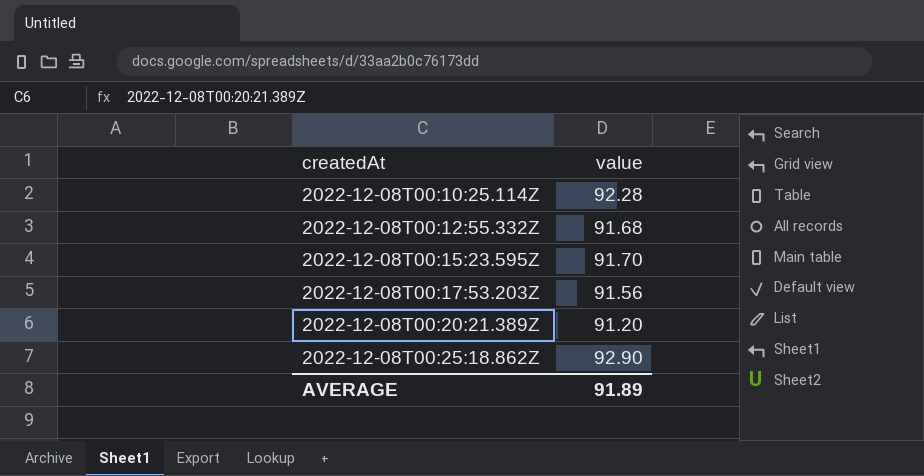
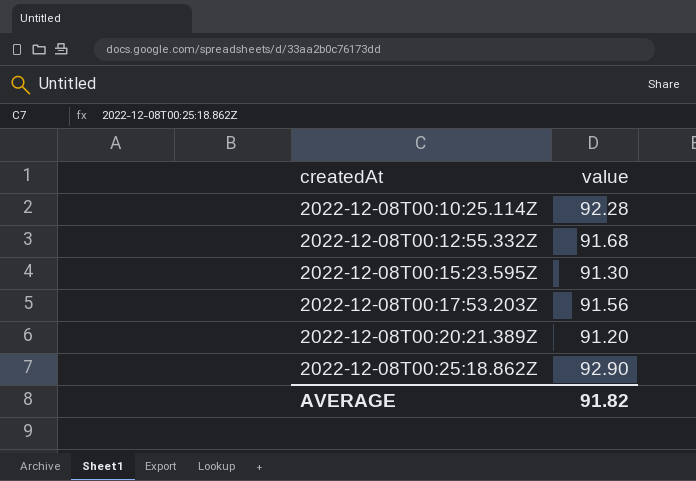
2022-12-08T00:15:23.595Z | value: 91.70 -> 91.30
AVERAGE | value: 91.89 -> 91.82

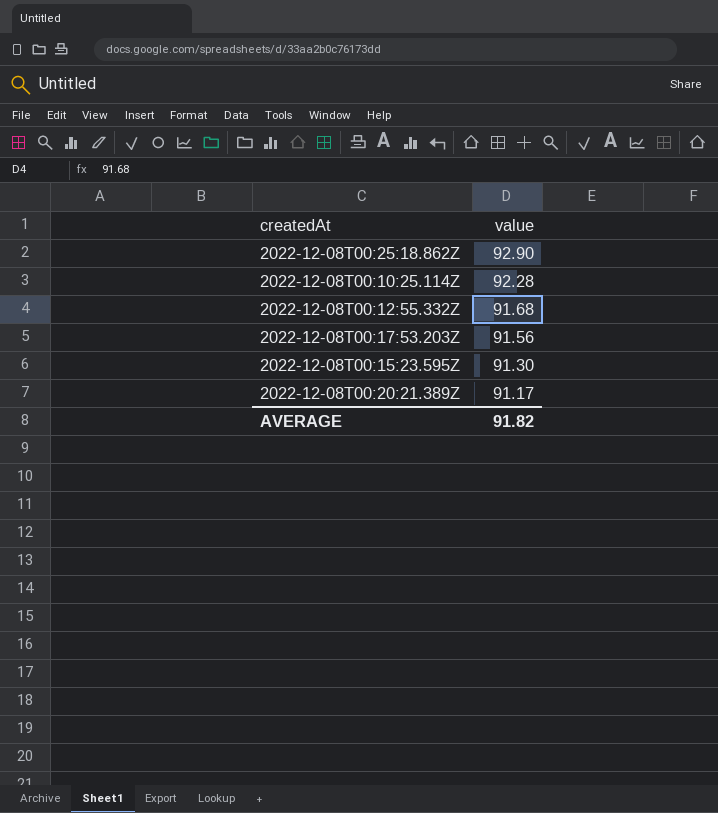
row order: createdAt ascending -> value descending
2022-12-08T00:20:21.389Z | value: 91.20 -> 91.17

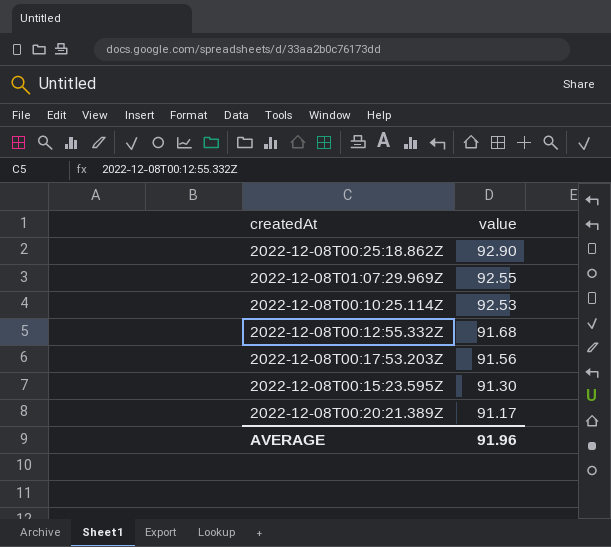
row 2022-12-08T01:07:29.969Z: none -> 92.55
2022-12-08T00:10:25.114Z | value: 92.28 -> 92.53
AVERAGE | value: 91.82 -> 91.96

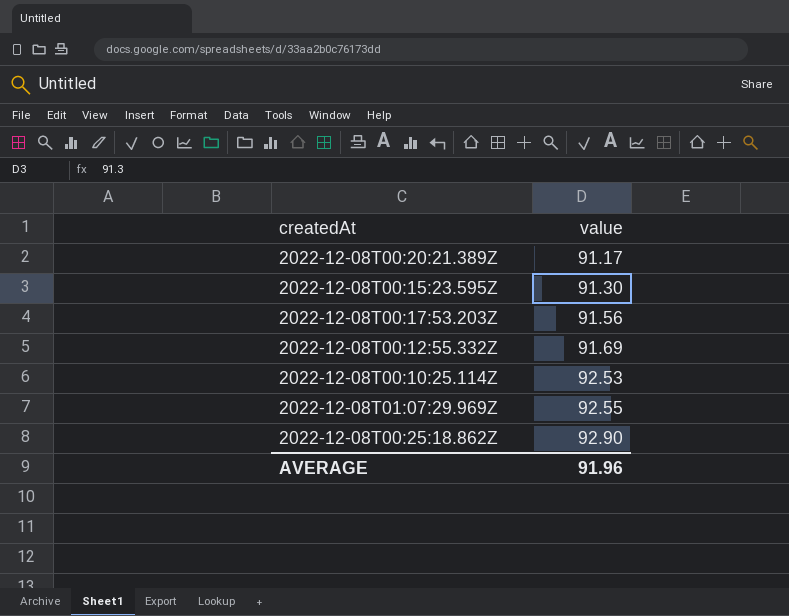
row order: value descending -> value ascending
2022-12-08T00:12:55.332Z | value: 91.68 -> 91.69

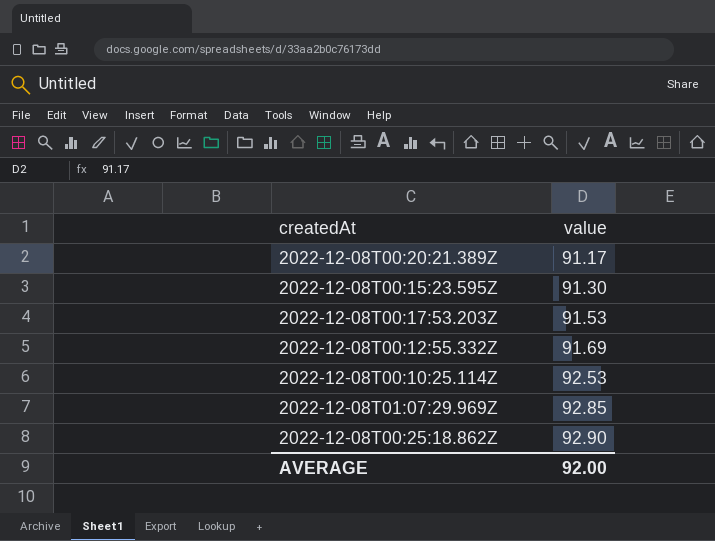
2022-12-08T00:17:53.203Z | value: 91.56 -> 91.53
2022-12-08T01:07:29.969Z | value: 92.55 -> 92.85
AVERAGE | value: 91.96 -> 92.00

